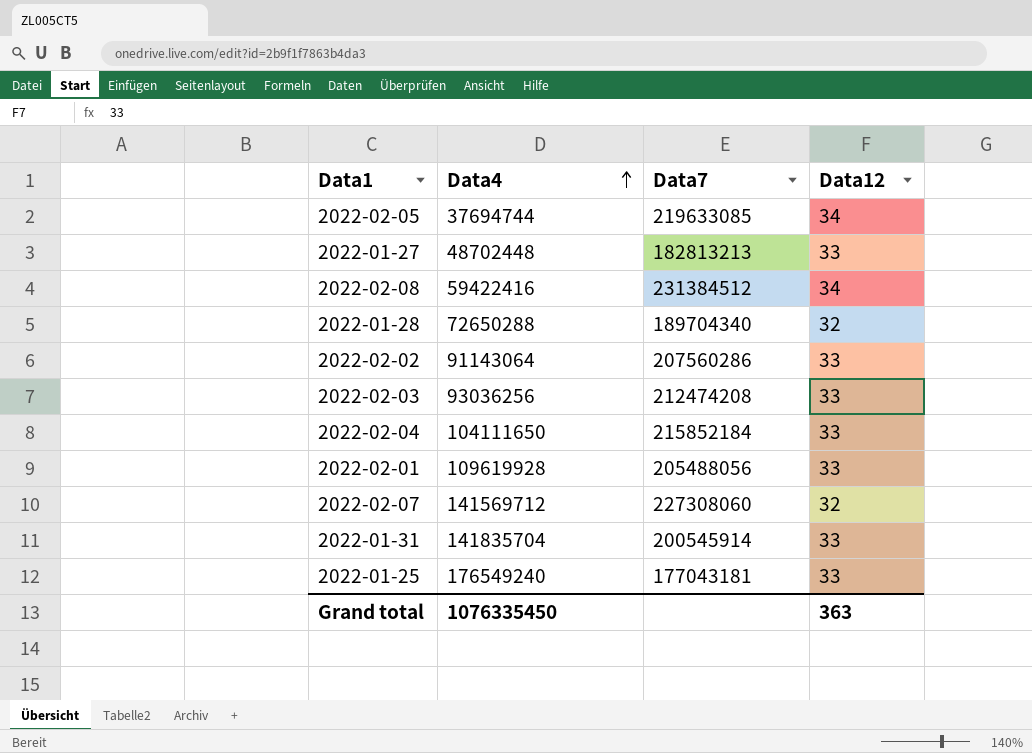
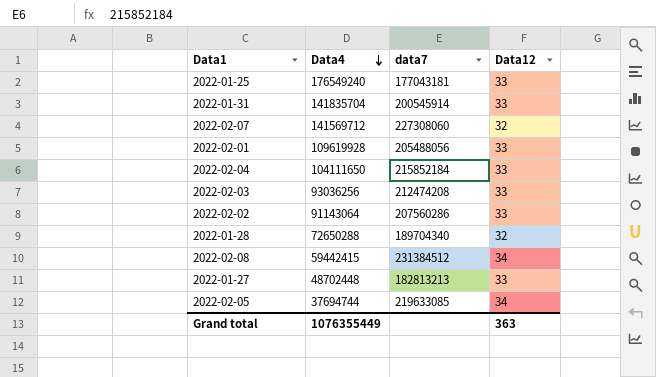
row order: Data4 ascending -> Data4 descending
column name: Data7 -> data7
2022-02-08 | Data4: 59422416 -> 59442415
Grand total | Data4: 1076335450 -> 1076355449

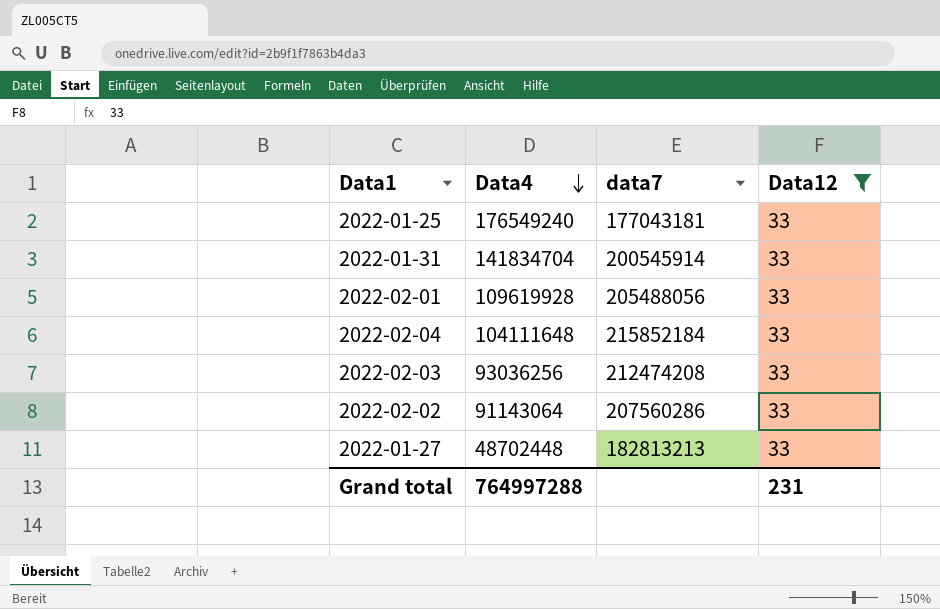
filter: none -> Data12 = 33
2022-01-31 | Data4: 141835704 -> 141834704
2022-02-04 | Data4: 104111650 -> 104111648
Grand total | Data4: 1076355449 -> 764997288
Grand total | Data12: 363 -> 231

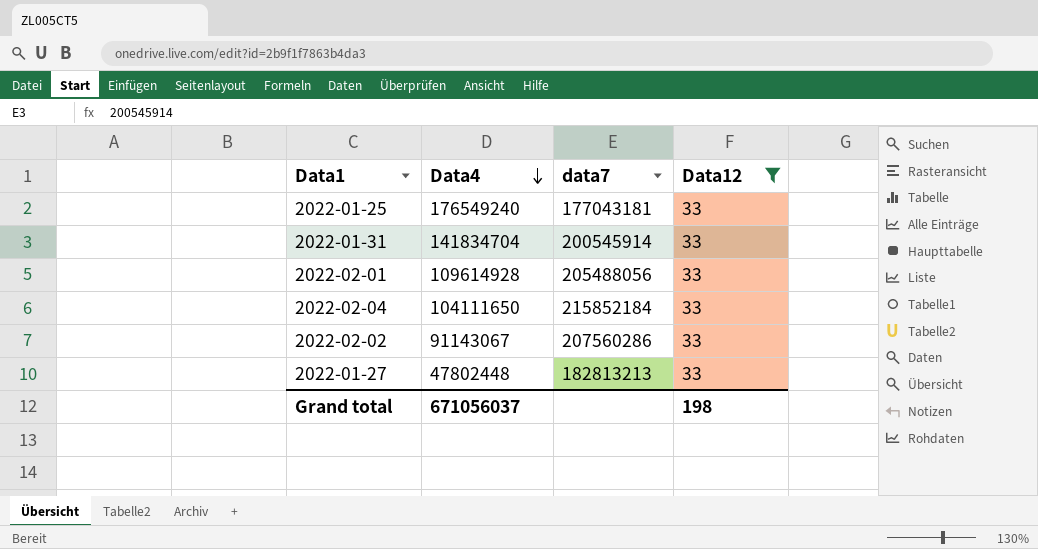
row 2022-02-03: 93036256 | 212474208 | 33 -> none
2022-02-01 | Data4: 109619928 -> 109614928
2022-02-04 | Data4: 104111648 -> 104111650
2022-02-02 | Data4: 91143064 -> 91143067
2022-01-27 | Data4: 48702448 -> 47802448
Grand total | Data4: 764997288 -> 671056037
Grand total | Data12: 231 -> 198

